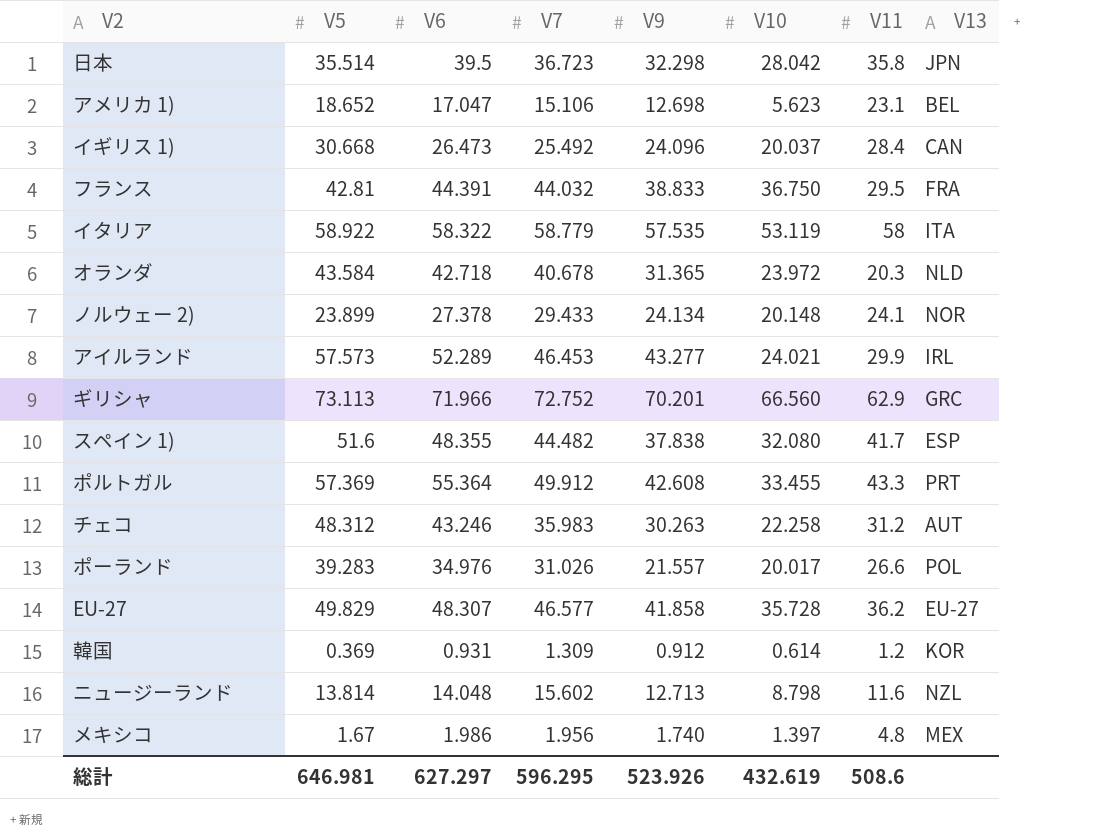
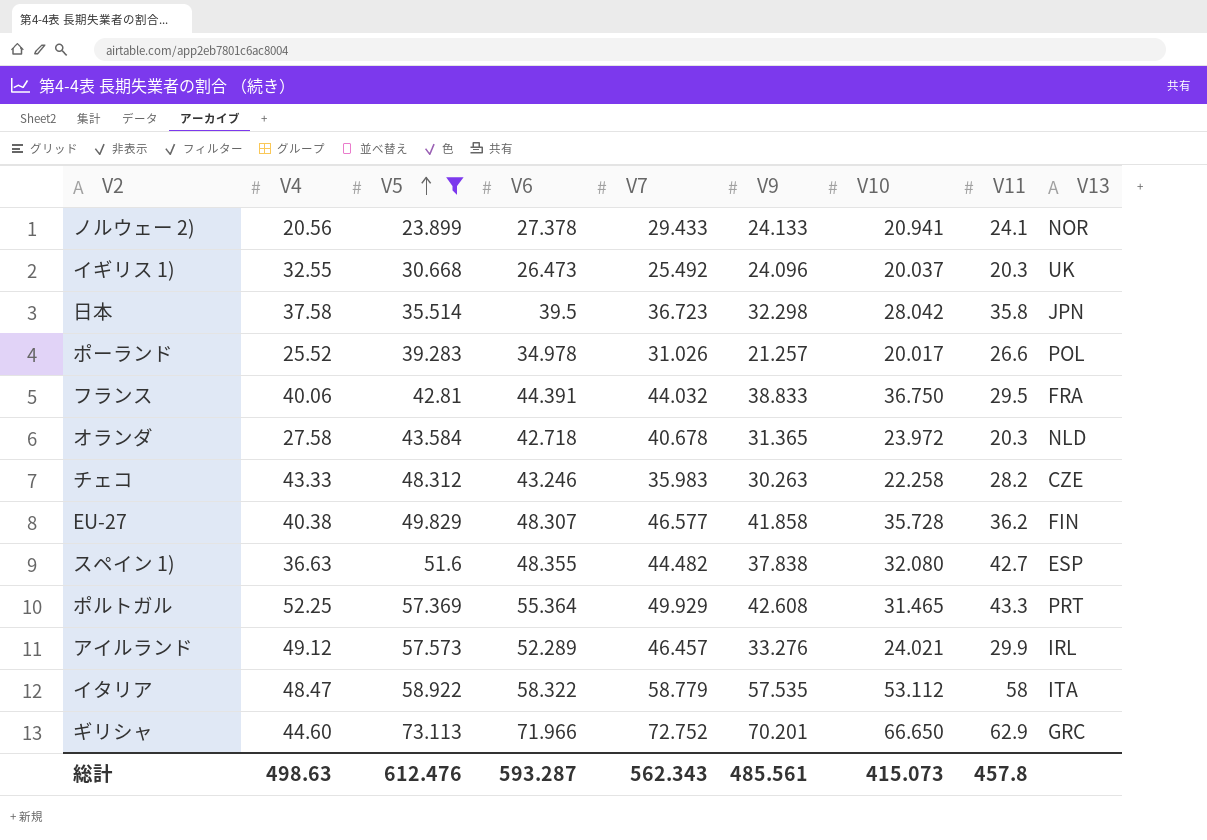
filter: none -> V5 >= 23.899
row order: none -> V5 ascending
column V4 | position: none -> 2
ノルウェー 2) | V9: 24.134 -> 24.133
ノルウェー 2) | V10: 20.148 -> 20.941
イギリス 1) | V11: 28.4 -> 20.3
イギリス 1) | V13: CAN -> UK
ポーランド | V6: 34.976 -> 34.978
ポーランド | V9: 21.557 -> 21.257
チェコ | V11: 31.2 -> 28.2
チェコ | V13: AUT -> CZE
EU-27 | V13: EU-27 -> FIN
スペイン 1) | V11: 41.7 -> 42.7
ポルトガル | V7: 49.912 -> 49.929
ポルトガル | V10: 33.455 -> 31.465
アイルランド | V7: 46.453 -> 46.457
アイルランド | V9: 43.277 -> 33.276
イタリア | V10: 53.119 -> 53.112
ギリシャ | V10: 66.560 -> 66.650
総計 | V5: 646.981 -> 612.476
総計 | V6: 627.297 -> 593.287
総計 | V7: 596.295 -> 562.343
総計 | V9: 523.926 -> 485.561
総計 | V10: 432.619 -> 415.073
総計 | V11: 508.6 -> 457.8

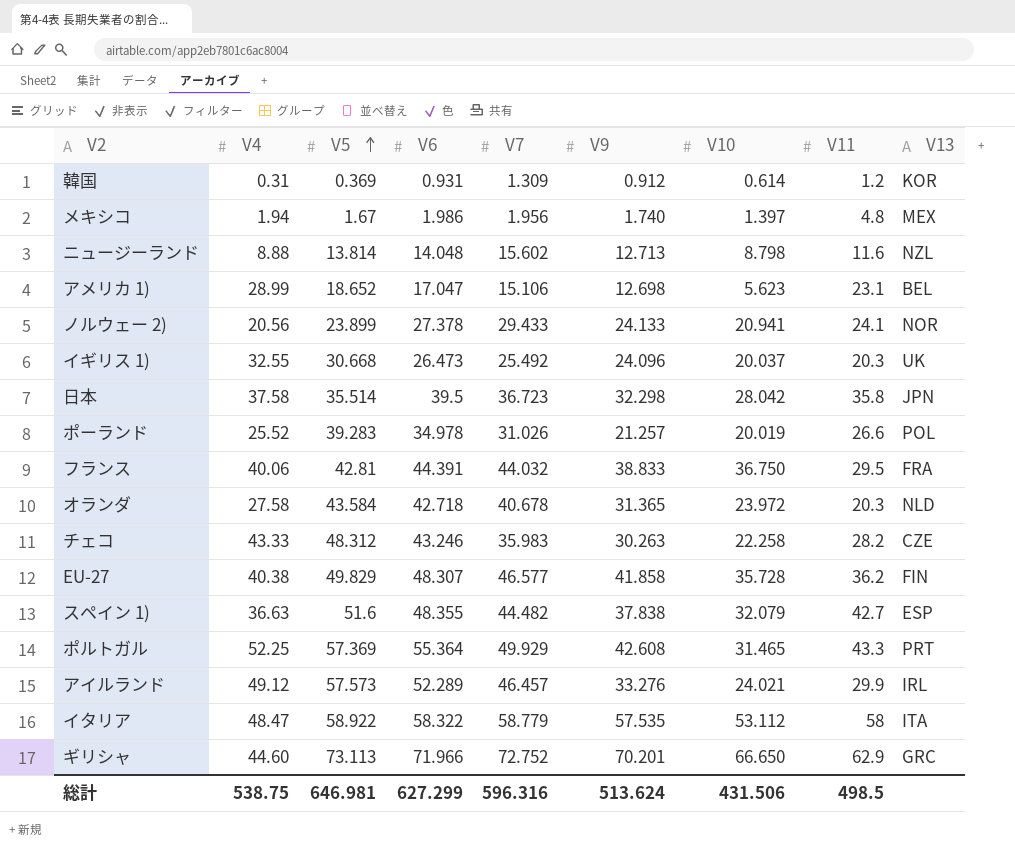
filter: V5 >= 23.899 -> none
ポーランド | V10: 20.017 -> 20.019
スペイン 1) | V10: 32.080 -> 32.079
総計 | V4: 498.63 -> 538.75
総計 | V5: 612.476 -> 646.981
総計 | V6: 593.287 -> 627.299
総計 | V7: 562.343 -> 596.316
総計 | V9: 485.561 -> 513.624
総計 | V10: 415.073 -> 431.506
総計 | V11: 457.8 -> 498.5

